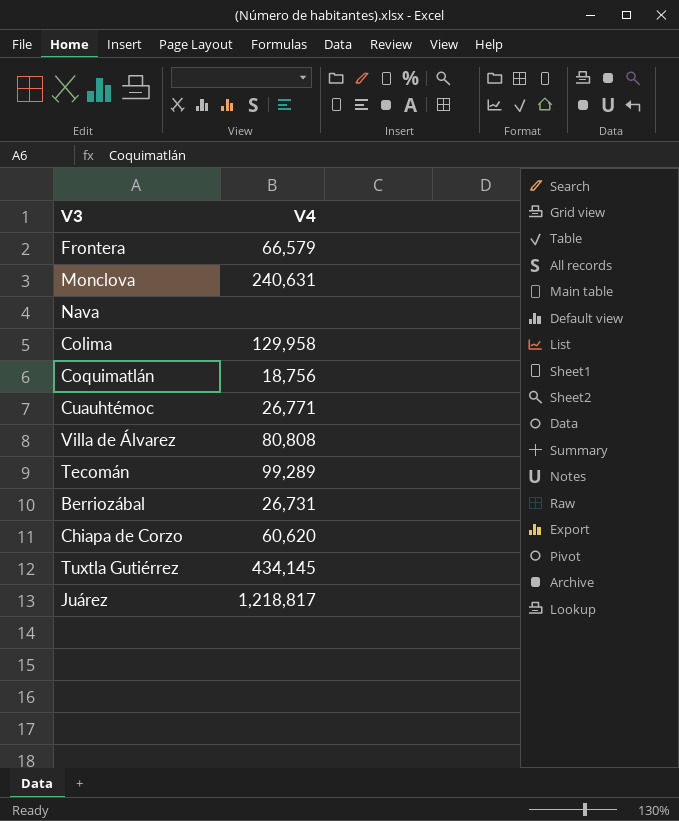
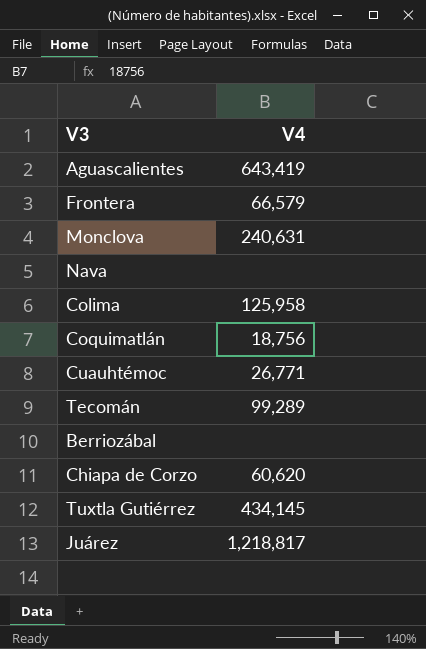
row Villa de Álvarez: 80,808 -> none
row Aguascalientes: none -> 643,419
Colima | V4: 129,958 -> 125,958
Berriozábal | V4: 26,731 -> none

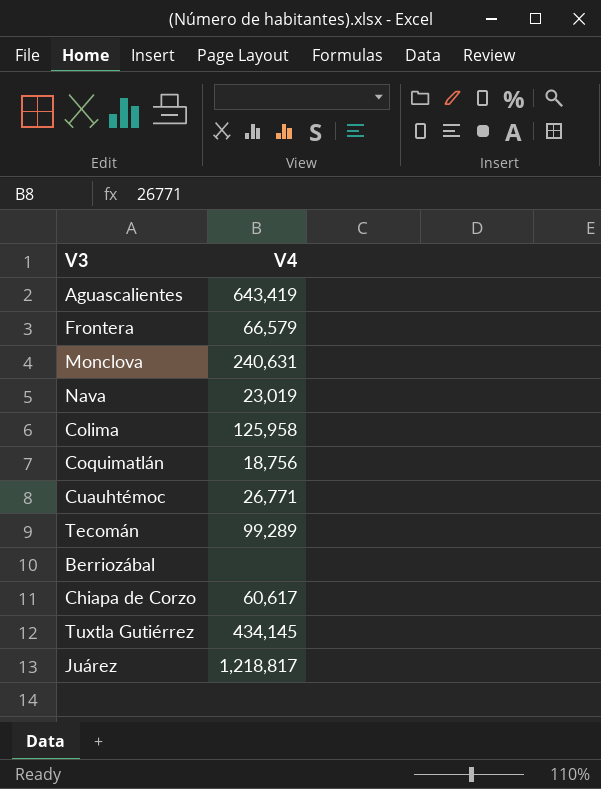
Nava | V4: none -> 23,019
Chiapa de Corzo | V4: 60,620 -> 60,617

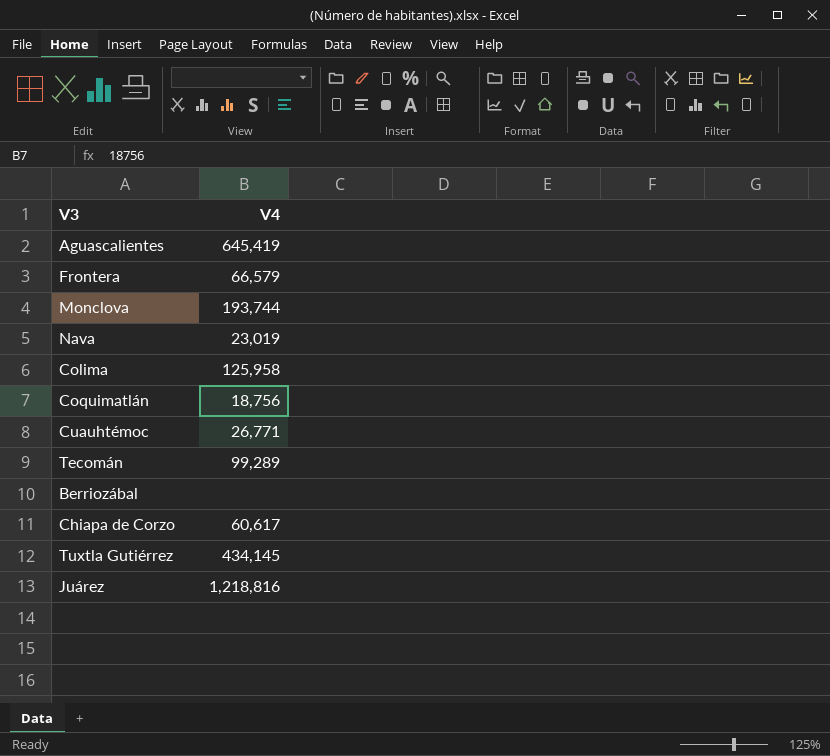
Aguascalientes | V4: 643,419 -> 645,419
Monclova | V4: 240,631 -> 193,744
Juárez | V4: 1,218,817 -> 1,218,816

